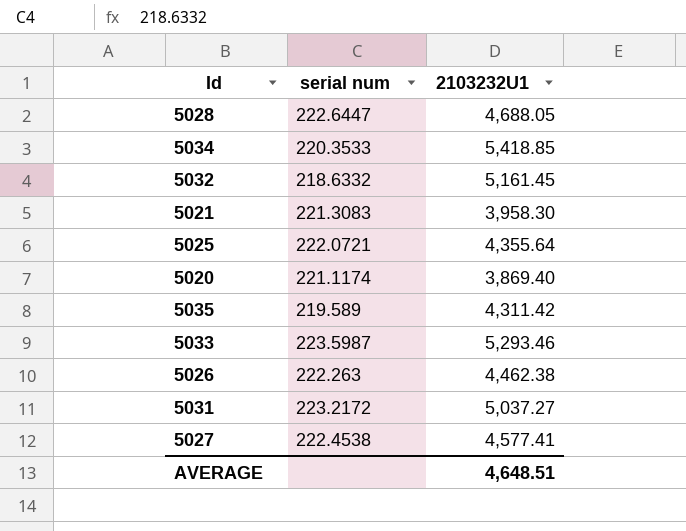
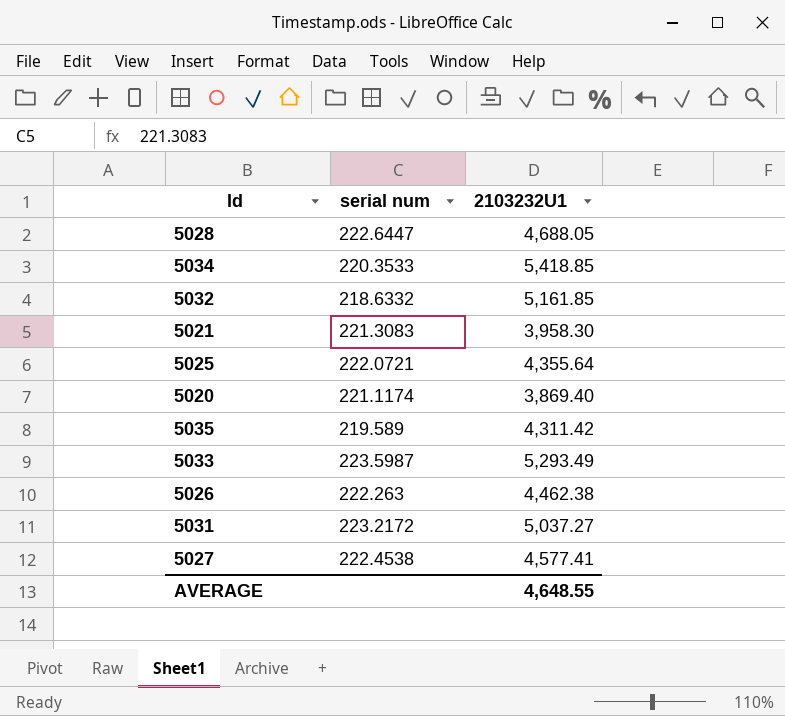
5032 | 2103232U1: 5,161.45 -> 5,161.85
5033 | 2103232U1: 5,293.46 -> 5,293.49
AVERAGE | 2103232U1: 4,648.51 -> 4,648.55

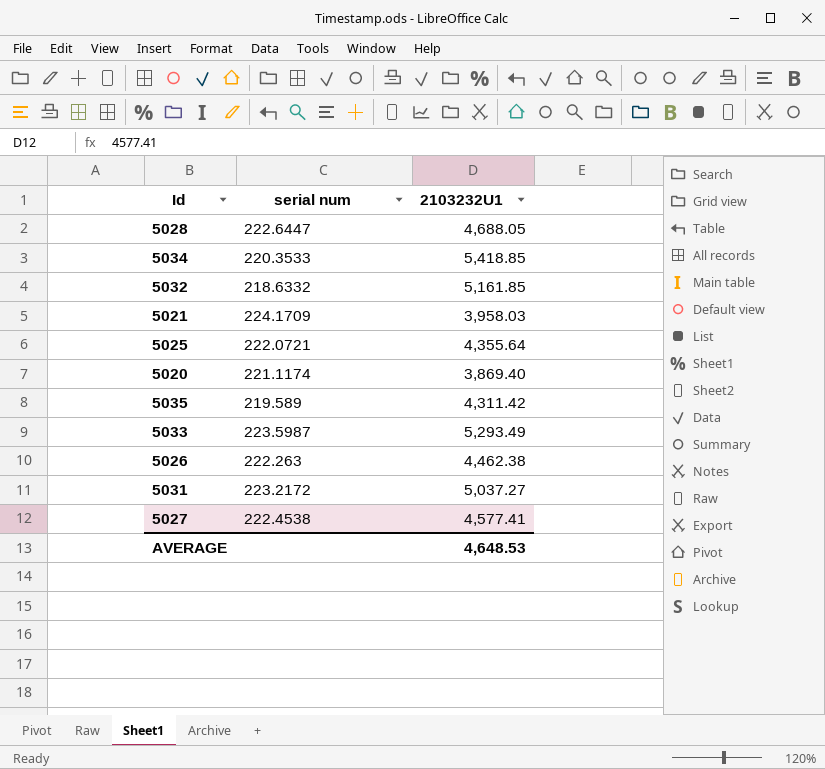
5021 | serial num: 221.3083 -> 224.1709
5021 | 2103232U1: 3,958.30 -> 3,958.03
AVERAGE | 2103232U1: 4,648.55 -> 4,648.53

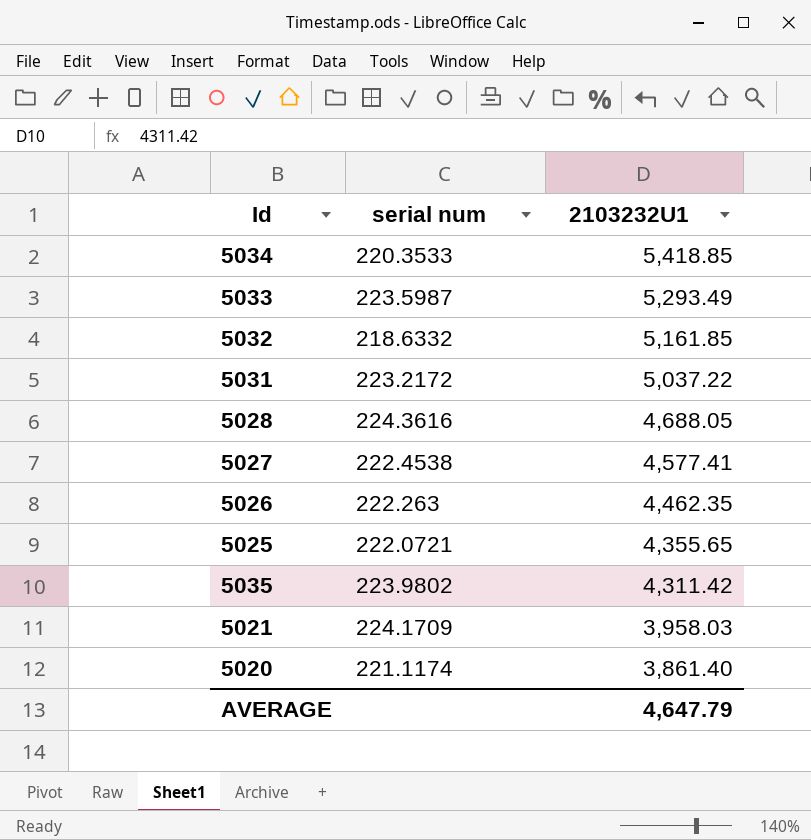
row order: none -> 2103232U1 descending
5031 | 2103232U1: 5,037.27 -> 5,037.22
5028 | serial num: 222.6447 -> 224.3616
5026 | 2103232U1: 4,462.38 -> 4,462.35
5025 | 2103232U1: 4,355.64 -> 4,355.65
5035 | serial num: 219.589 -> 223.9802
5020 | 2103232U1: 3,869.40 -> 3,861.40
AVERAGE | 2103232U1: 4,648.53 -> 4,647.79

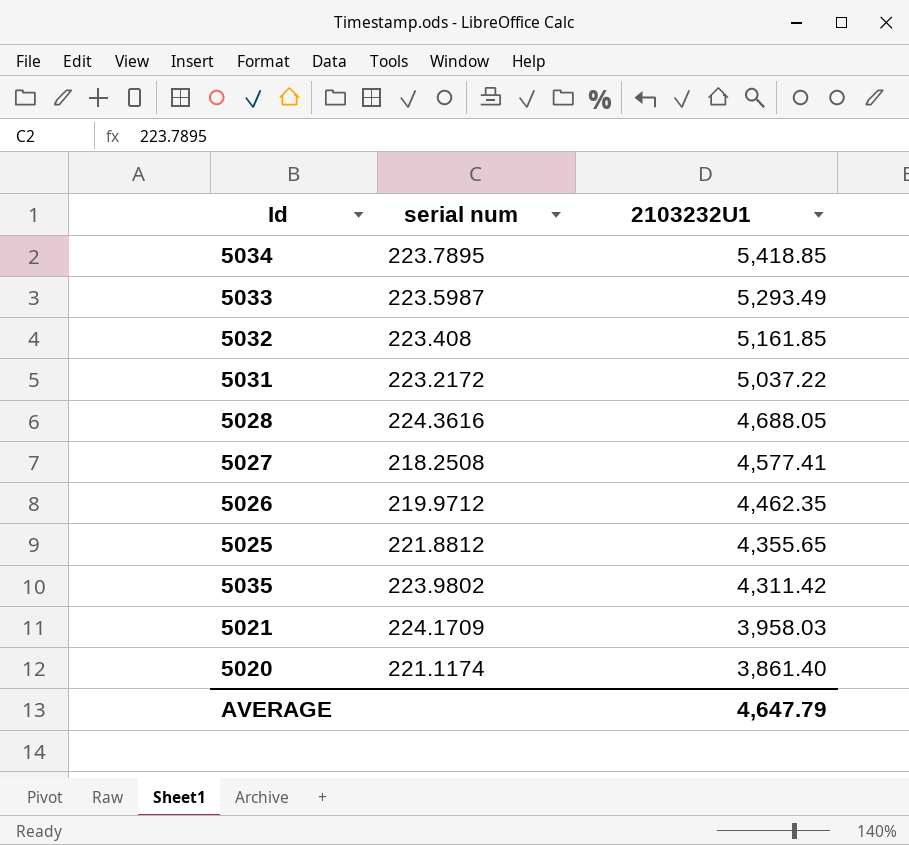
5034 | serial num: 220.3533 -> 223.7895
5032 | serial num: 218.6332 -> 223.408
5027 | serial num: 222.4538 -> 218.2508
5026 | serial num: 222.263 -> 219.9712
5025 | serial num: 222.0721 -> 221.8812

